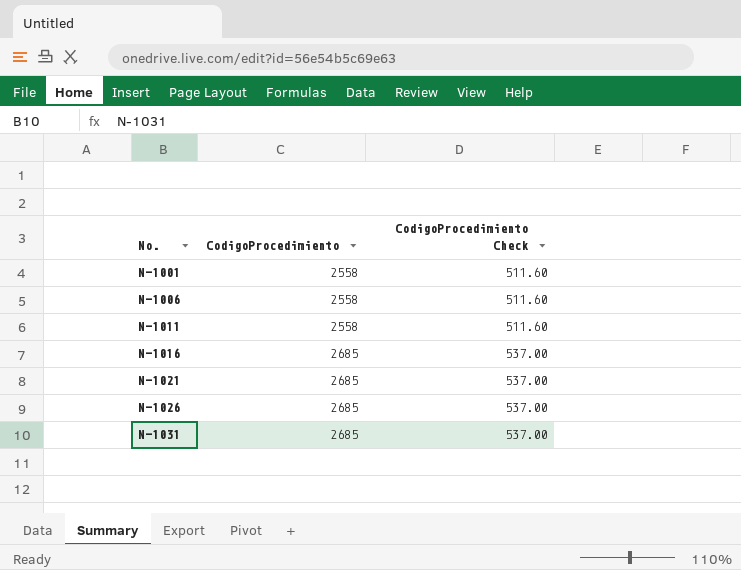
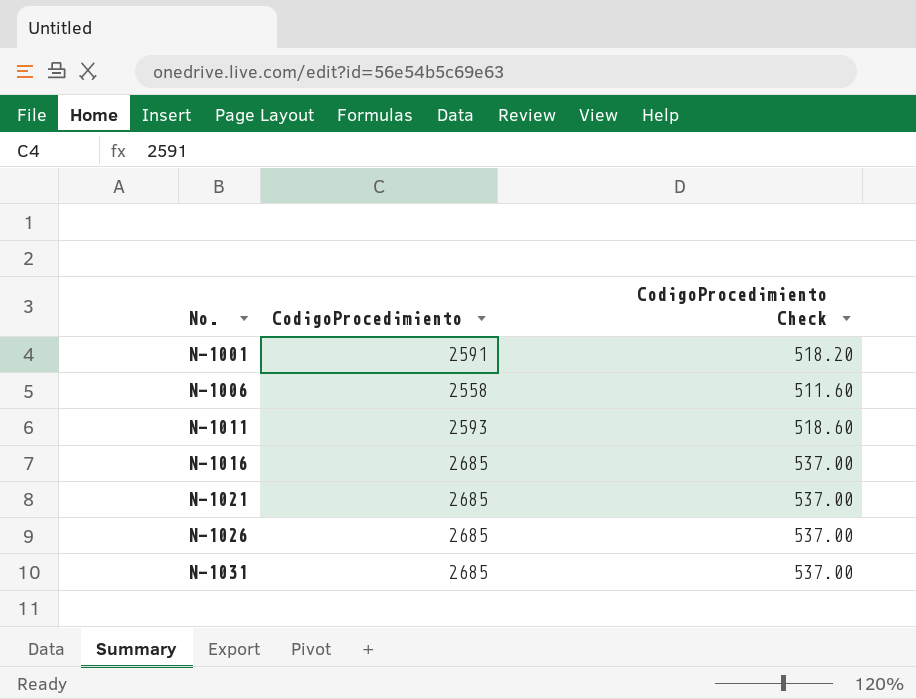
N-1001 | CodigoProcedimiento: 2558 -> 2591
N-1001 | CodigoProcedimiento Check: 511.60 -> 518.20
N-1011 | CodigoProcedimiento: 2558 -> 2593
N-1011 | CodigoProcedimiento Check: 511.60 -> 518.60

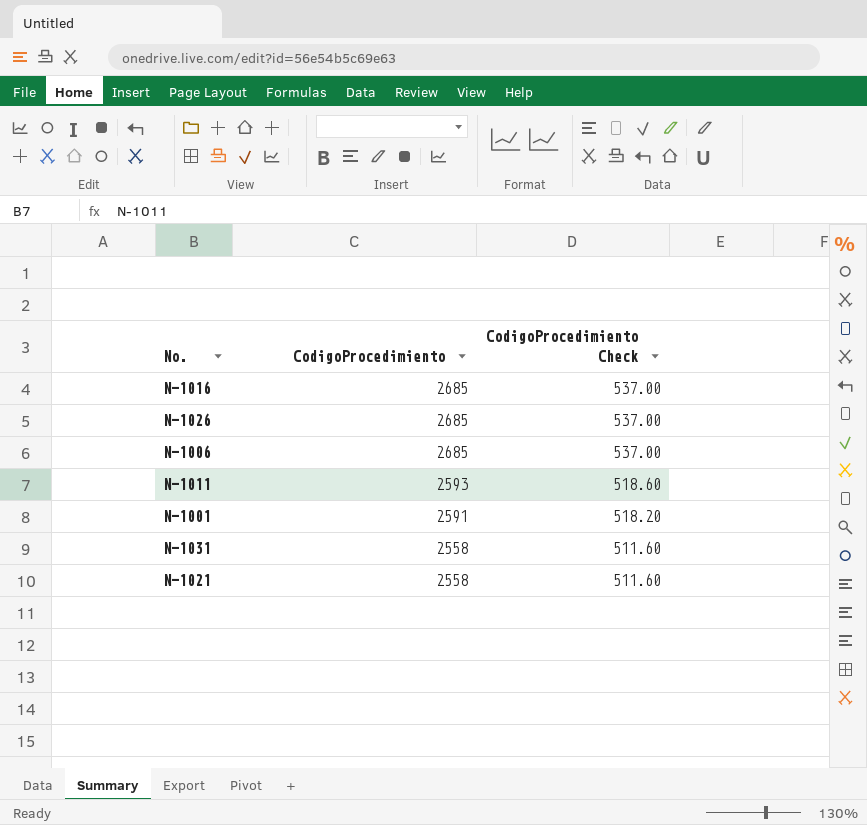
row order: No. ascending -> CodigoProcedimiento descending
N-1006 | CodigoProcedimiento: 2558 -> 2685
N-1006 | CodigoProcedimiento Check: 511.60 -> 537.00
N-1031 | CodigoProcedimiento: 2685 -> 2558
N-1031 | CodigoProcedimiento Check: 537.00 -> 511.60
N-1021 | CodigoProcedimiento: 2685 -> 2558
N-1021 | CodigoProcedimiento Check: 537.00 -> 511.60

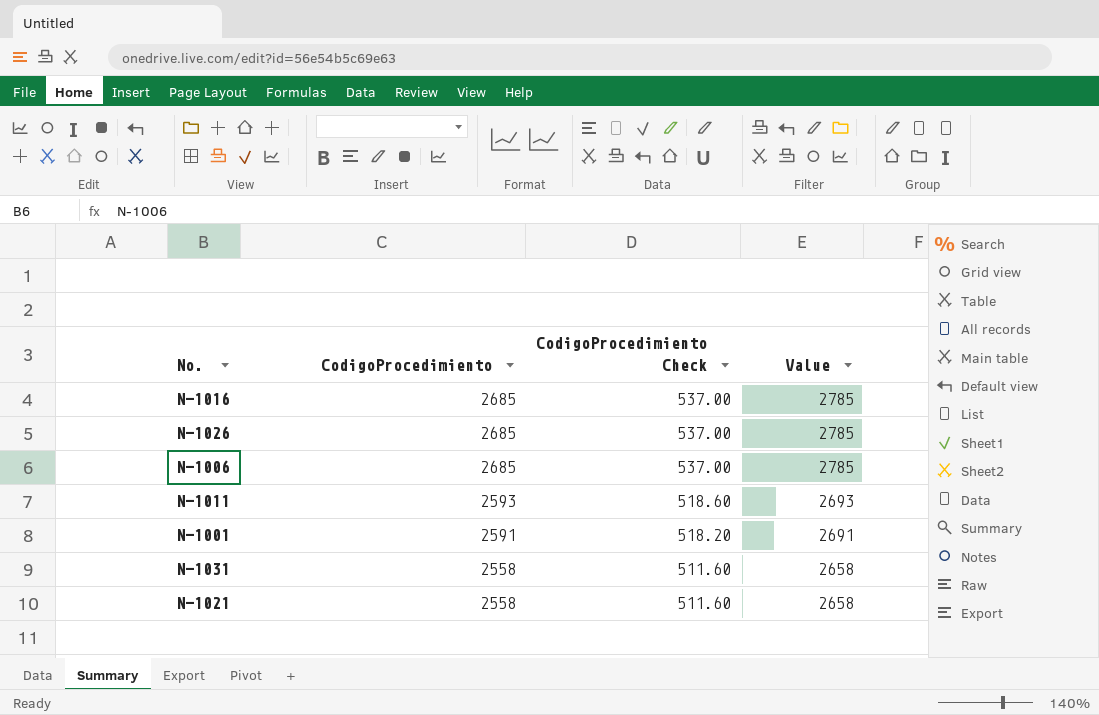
column Value | formula: none -> [CodigoProcedimiento] + 100

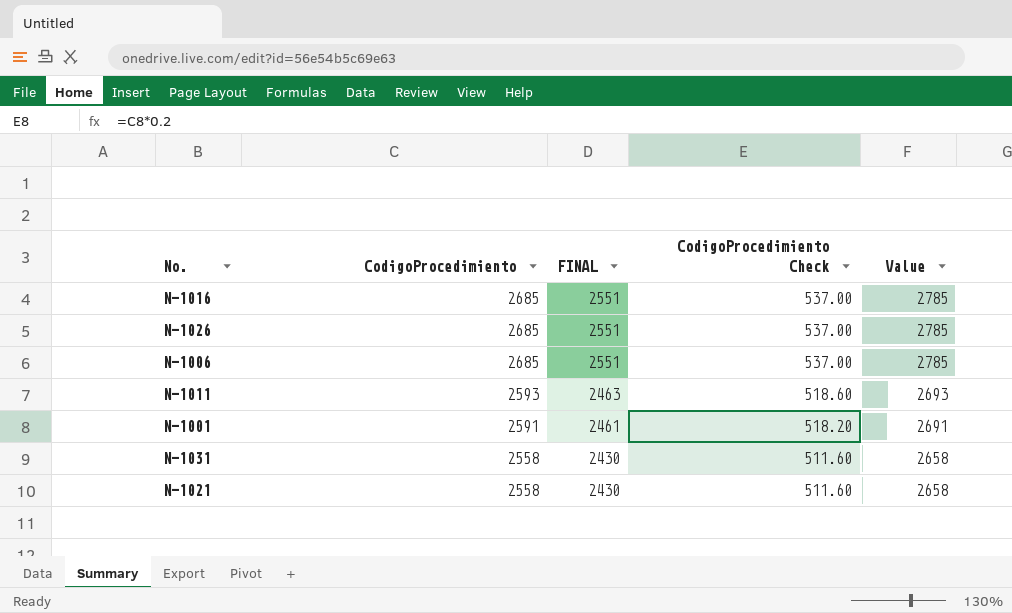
column FINAL | formula: none -> [CodigoProcedimiento] * 0.95

